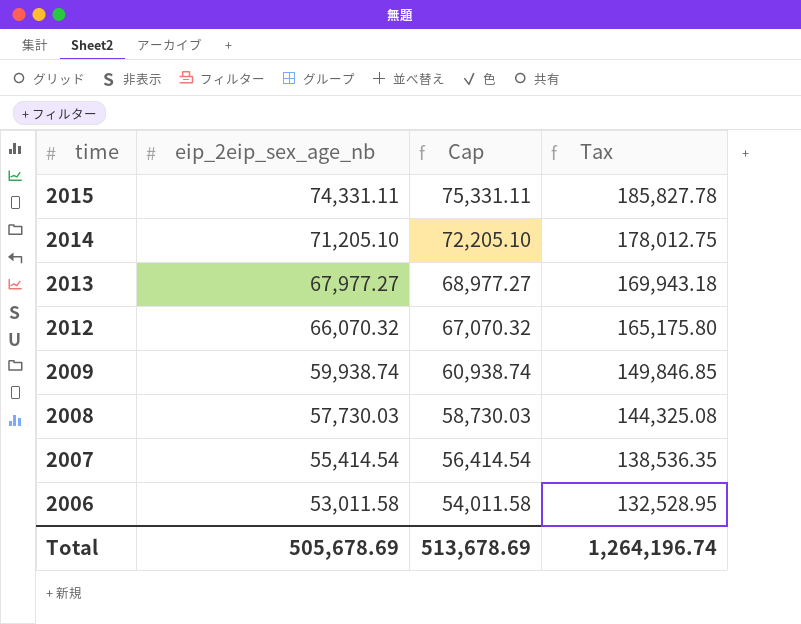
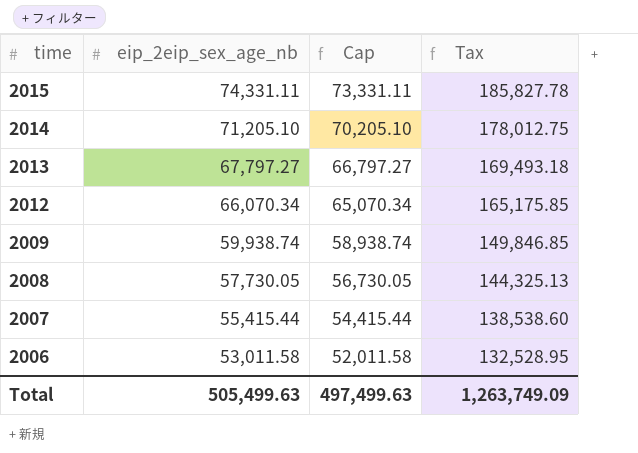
column Cap | formula: [eip_2eip_sex_age_nb] + 1000 -> [eip_2eip_sex_age_nb] - 1000
2013 | eip_2eip_sex_age_nb: 67,977.27 -> 67,797.27
2013 | Tax: 169,943.18 -> 169,493.18
2012 | eip_2eip_sex_age_nb: 66,070.32 -> 66,070.34
2012 | Tax: 165,175.80 -> 165,175.85
2008 | eip_2eip_sex_age_nb: 57,730.03 -> 57,730.05
2008 | Tax: 144,325.08 -> 144,325.13
2007 | eip_2eip_sex_age_nb: 55,414.54 -> 55,415.44
2007 | Tax: 138,536.35 -> 138,538.60
Total | eip_2eip_sex_age_nb: 505,678.69 -> 505,499.63
Total | Cap: 513,678.69 -> 497,499.63
Total | Tax: 1,264,196.74 -> 1,263,749.09

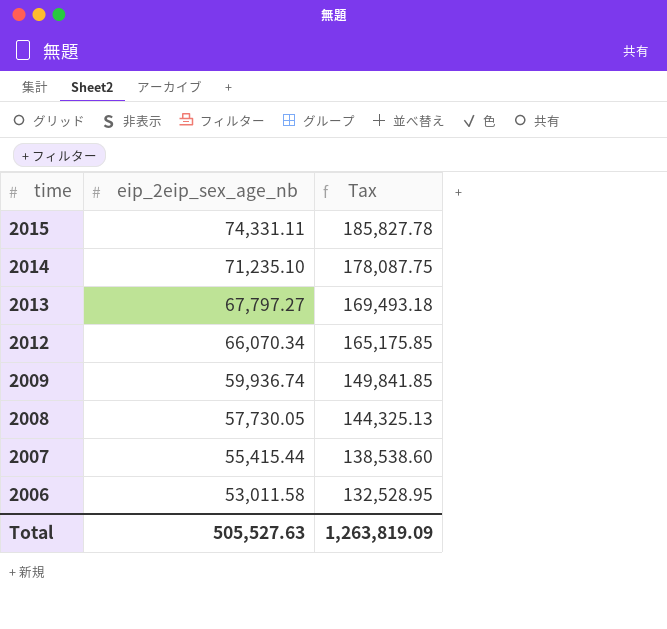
column Cap | formula: [eip_2eip_sex_age_nb] - 1000 -> none
2014 | eip_2eip_sex_age_nb: 71,205.10 -> 71,235.10
2014 | Tax: 178,012.75 -> 178,087.75
2009 | eip_2eip_sex_age_nb: 59,938.74 -> 59,936.74
2009 | Tax: 149,846.85 -> 149,841.85
Total | eip_2eip_sex_age_nb: 505,499.63 -> 505,527.63
Total | Tax: 1,263,749.09 -> 1,263,819.09

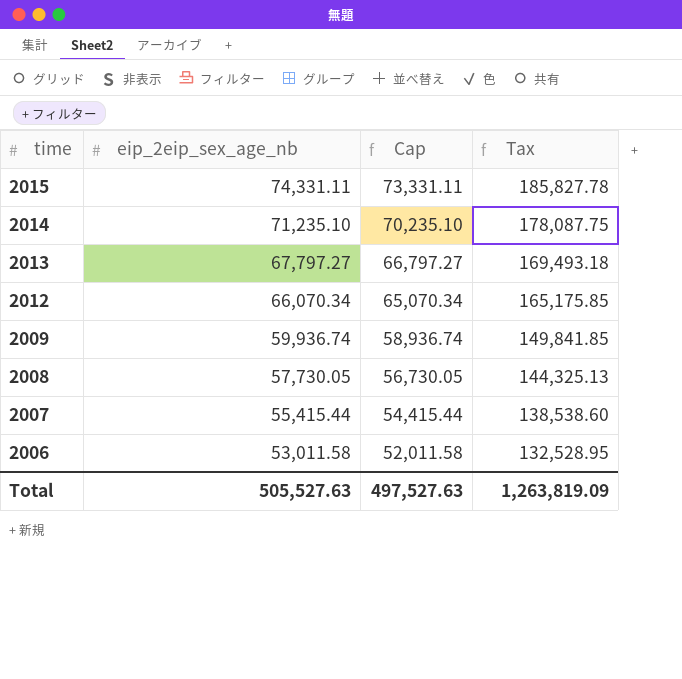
column Cap | formula: none -> [eip_2eip_sex_age_nb] - 1000

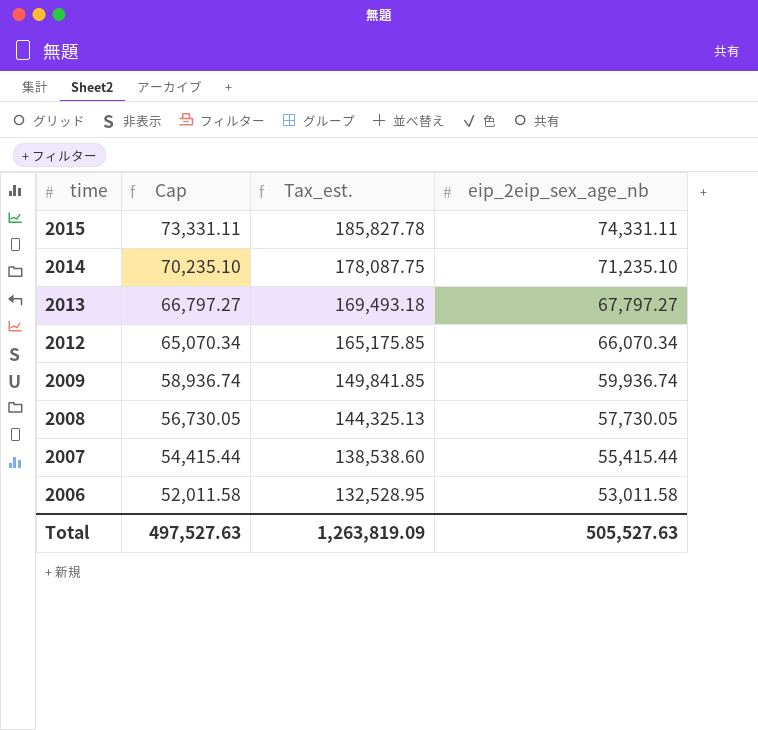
column name: Tax -> Tax_est.
column eip_2eip_sex_age_nb | position: 2 -> 4

